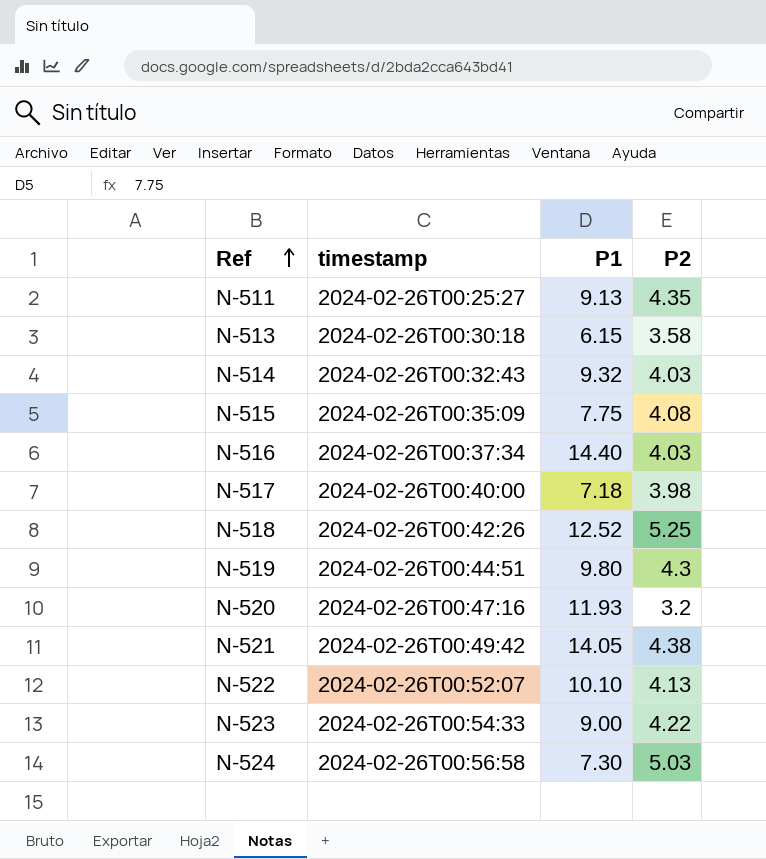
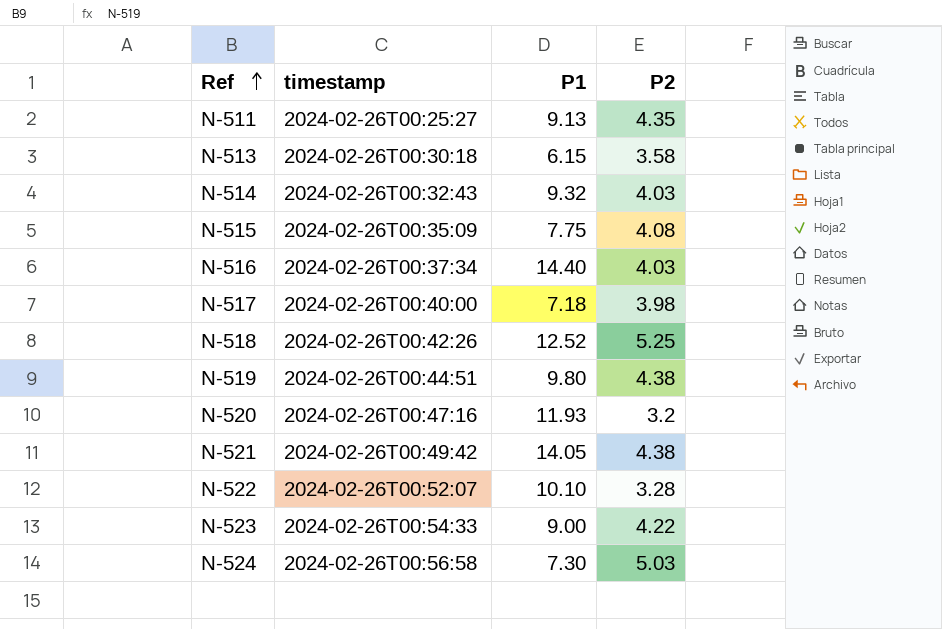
N-519 | P2: 4.3 -> 4.38
N-522 | P2: 4.13 -> 3.28

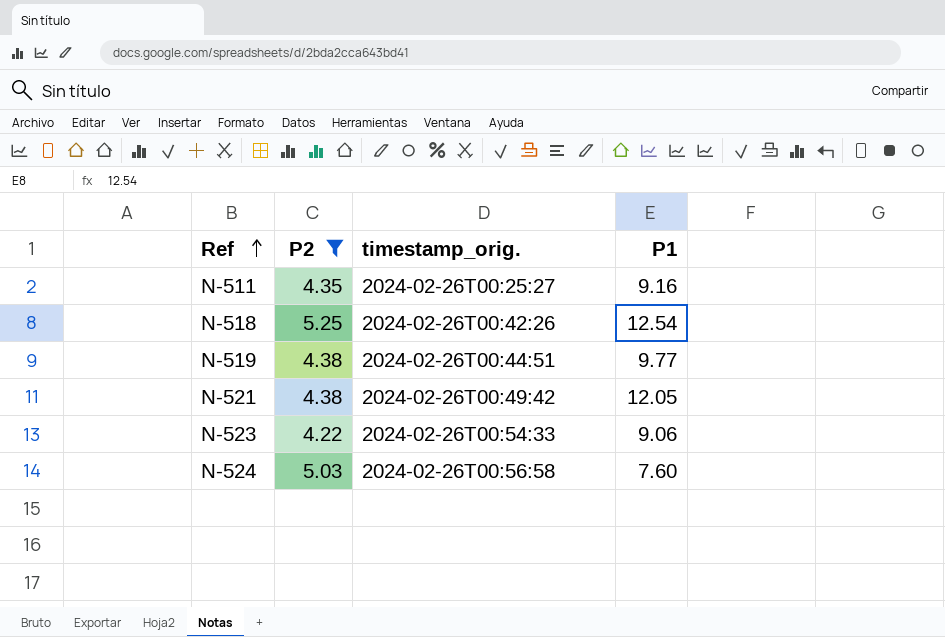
filter: none -> P2 >= 4.22
column P2 | position: 4 -> 2
column name: timestamp -> timestamp_orig.
N-511 | P1: 9.13 -> 9.16
N-518 | P1: 12.52 -> 12.54
N-519 | P1: 9.80 -> 9.77
N-521 | P1: 14.05 -> 12.05
N-523 | P1: 9.00 -> 9.06
N-524 | P1: 7.30 -> 7.60

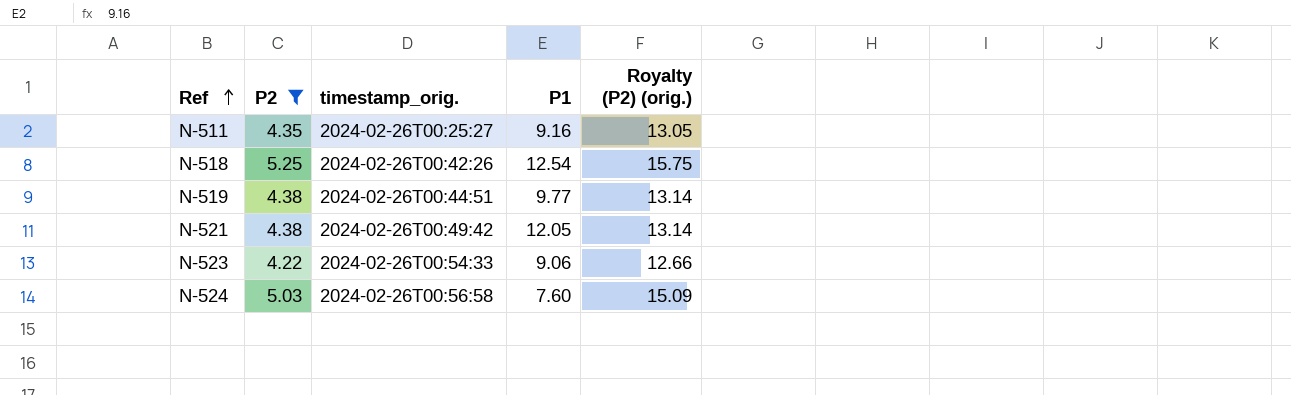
column Royalty (P2) (orig.) | formula: none -> [P2] * 3

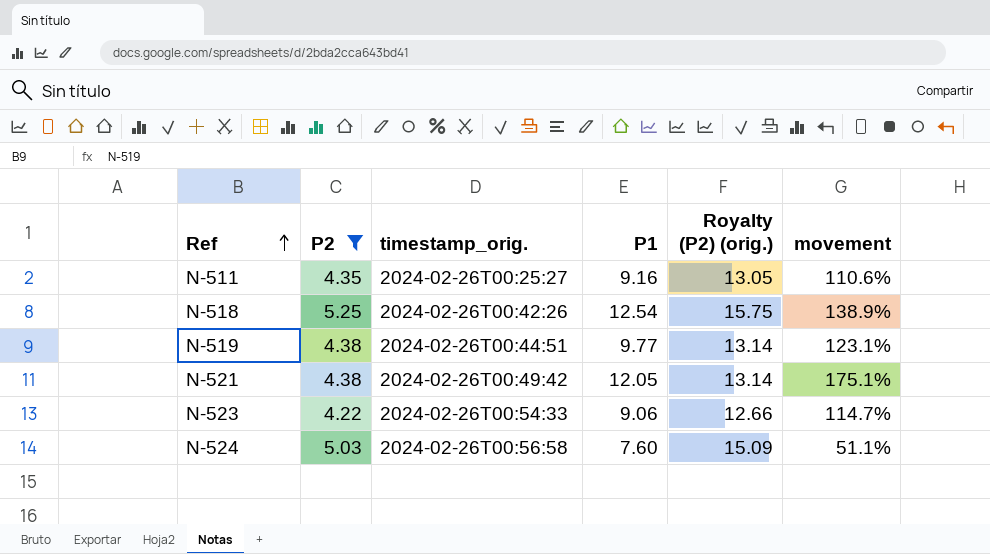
column movement | formula: none -> ([P1] - [P2]) / [P2]

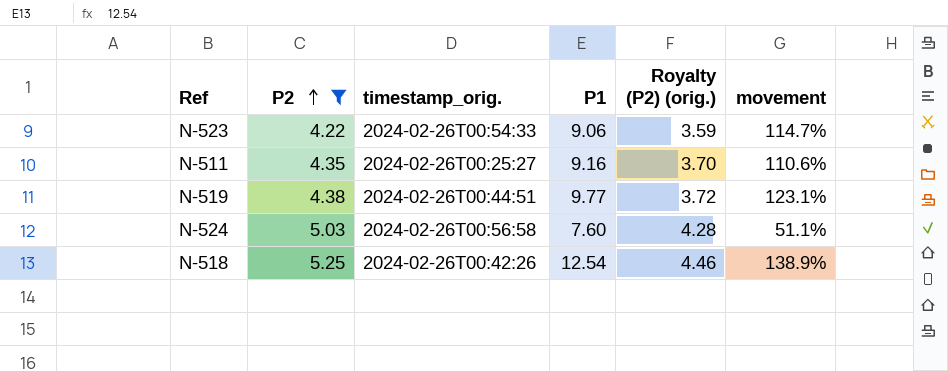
row order: Ref ascending -> P2 ascending
column Royalty (P2) (orig.) | formula: [P2] * 3 -> [P2] * 0.85
row N-521: 4.38 | 2024-02-26T00:49:42 | 12.05 | 13.14 | 175.1% -> none

